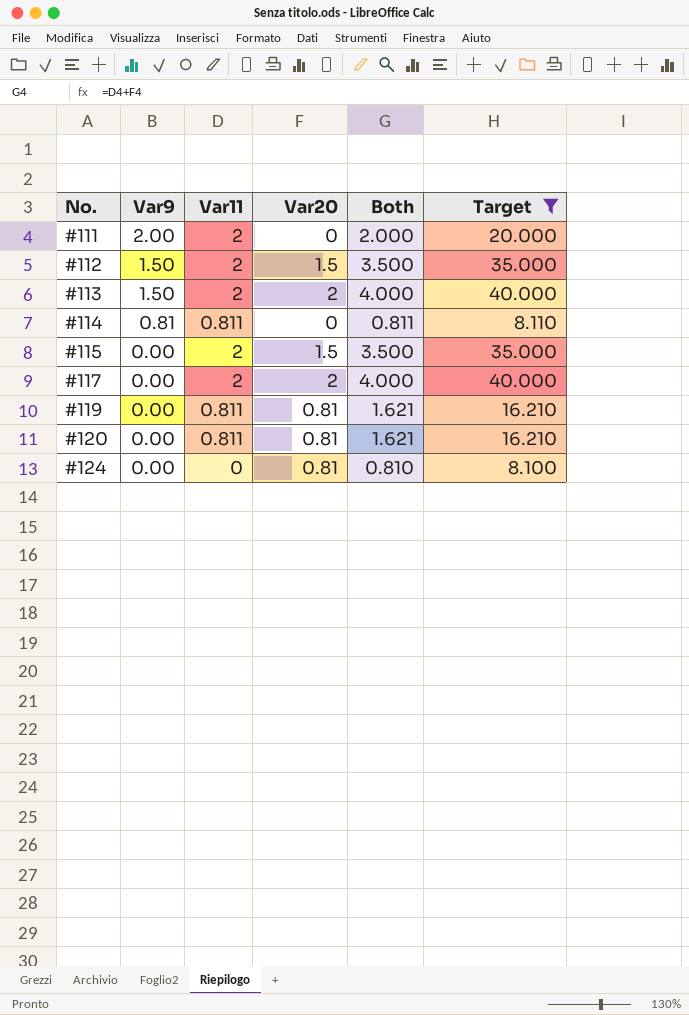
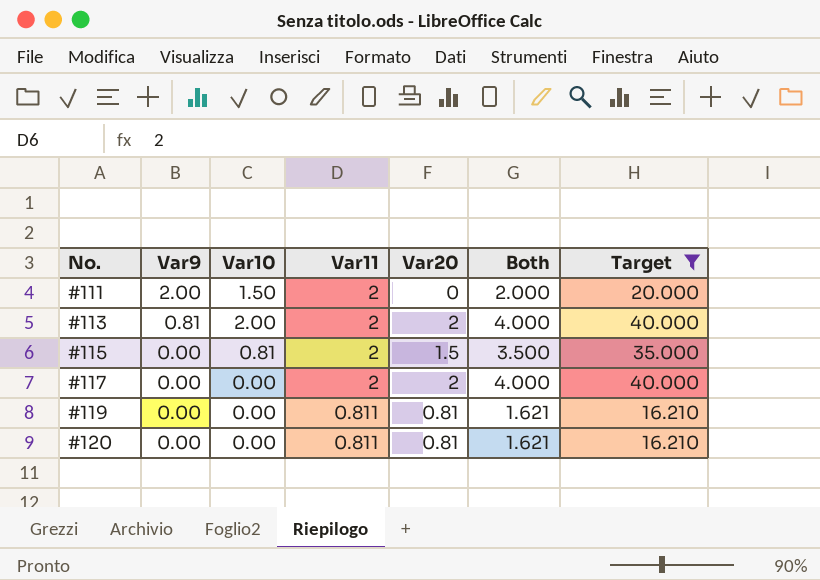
column Var10 | position: none -> 3
row #112: 1.50 | 2 | 1.5 | 3.500 | 35.000 -> none
row #114: 0.81 | 0.811 | 0 | 0.811 | 8.110 -> none
row #124: 0.00 | 0 | 0.81 | 0.810 | 8.100 -> none
#113 | Var9: 1.50 -> 0.81

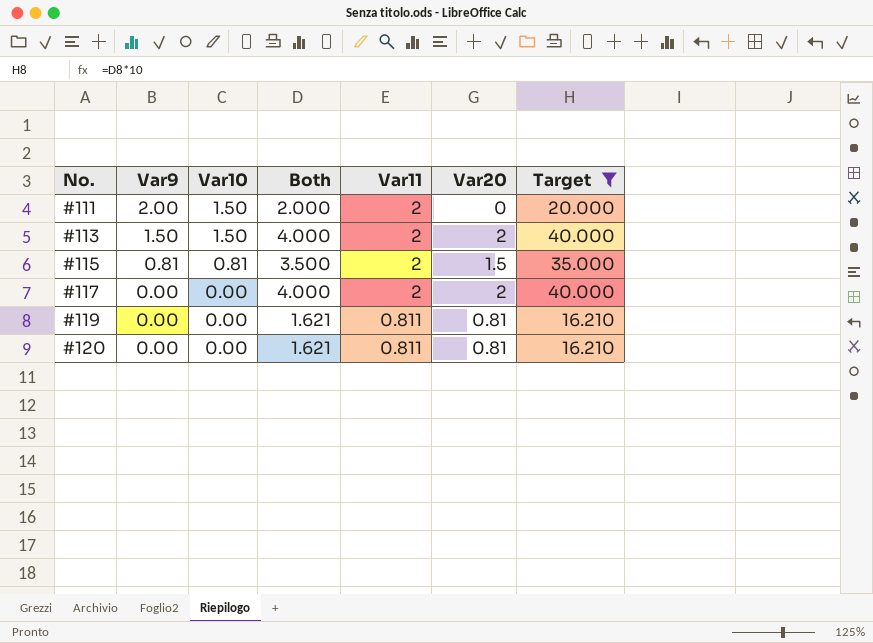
column Both | position: 6 -> 4
#113 | Var9: 0.81 -> 1.50
#113 | Var10: 2.00 -> 1.50
#115 | Var9: 0.00 -> 0.81

